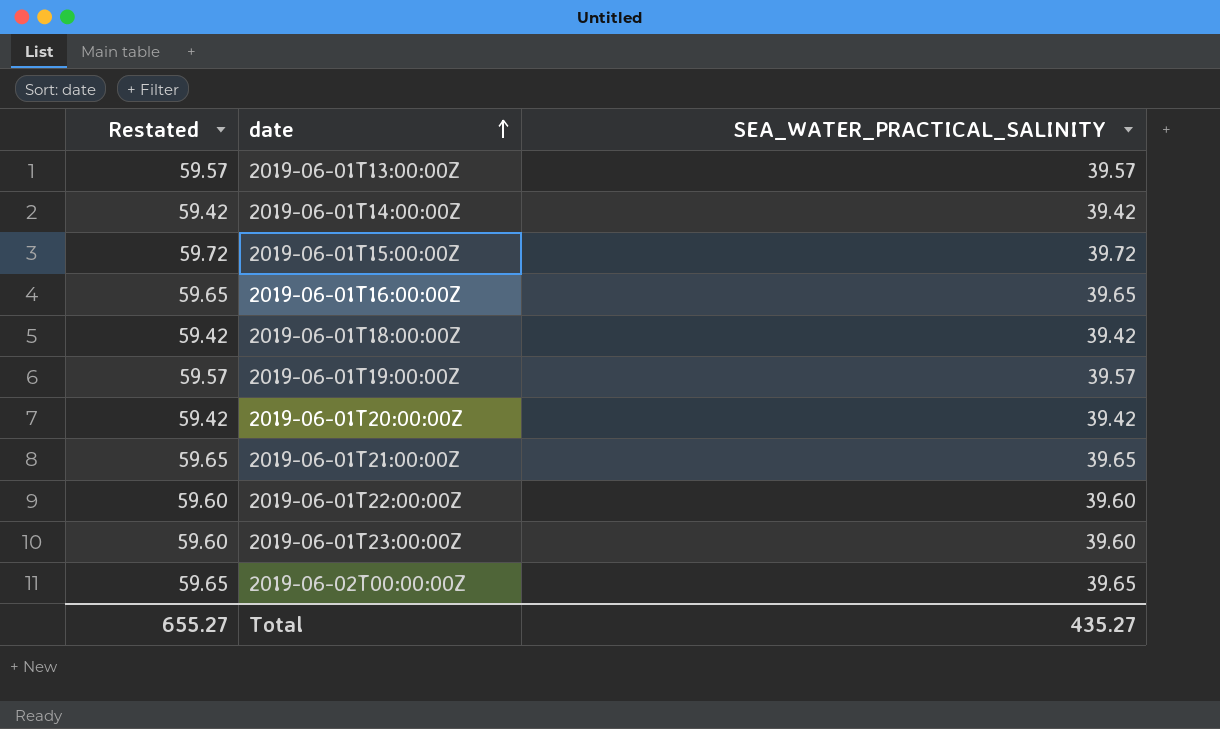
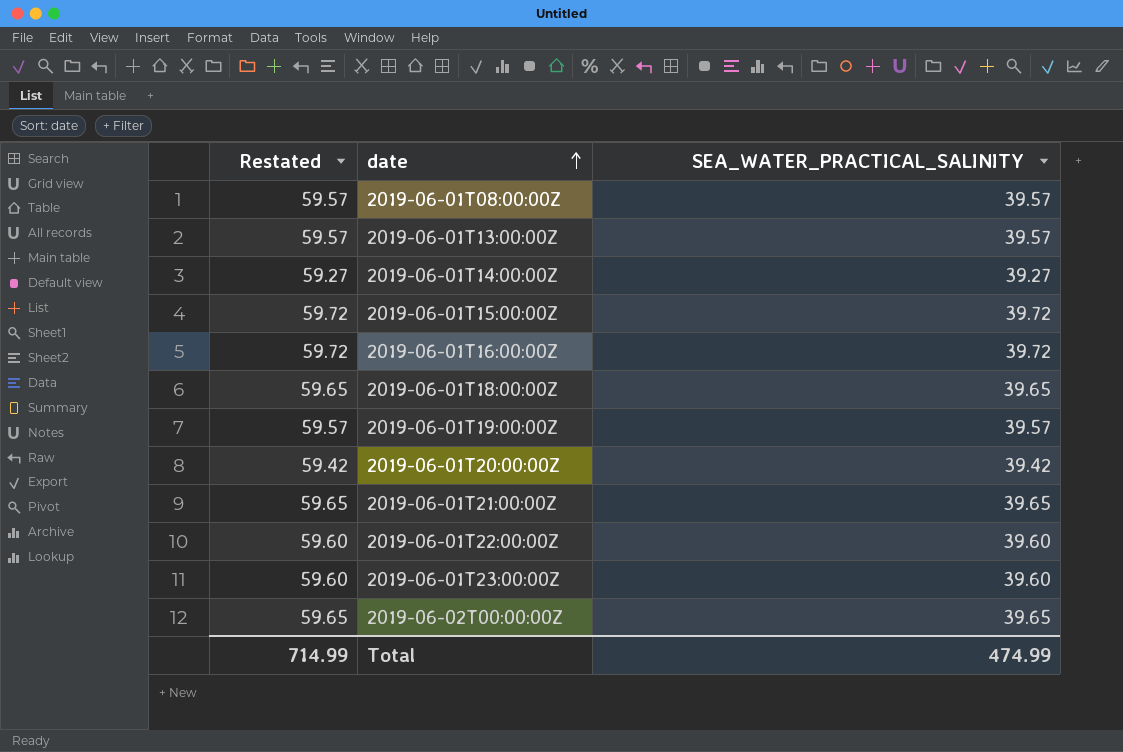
row 2019-06-01T08:00:00Z: none -> 59.57 | 39.57
2019-06-01T14:00:00Z | Restated: 59.42 -> 59.27
2019-06-01T14:00:00Z | SEA_WATER_PRACTICAL_SALINITY: 39.42 -> 39.27
2019-06-01T16:00:00Z | Restated: 59.65 -> 59.72
2019-06-01T16:00:00Z | SEA_WATER_PRACTICAL_SALINITY: 39.65 -> 39.72
2019-06-01T18:00:00Z | Restated: 59.42 -> 59.65
2019-06-01T18:00:00Z | SEA_WATER_PRACTICAL_SALINITY: 39.42 -> 39.65
Total | Restated: 655.27 -> 714.99
Total | SEA_WATER_PRACTICAL_SALINITY: 435.27 -> 474.99

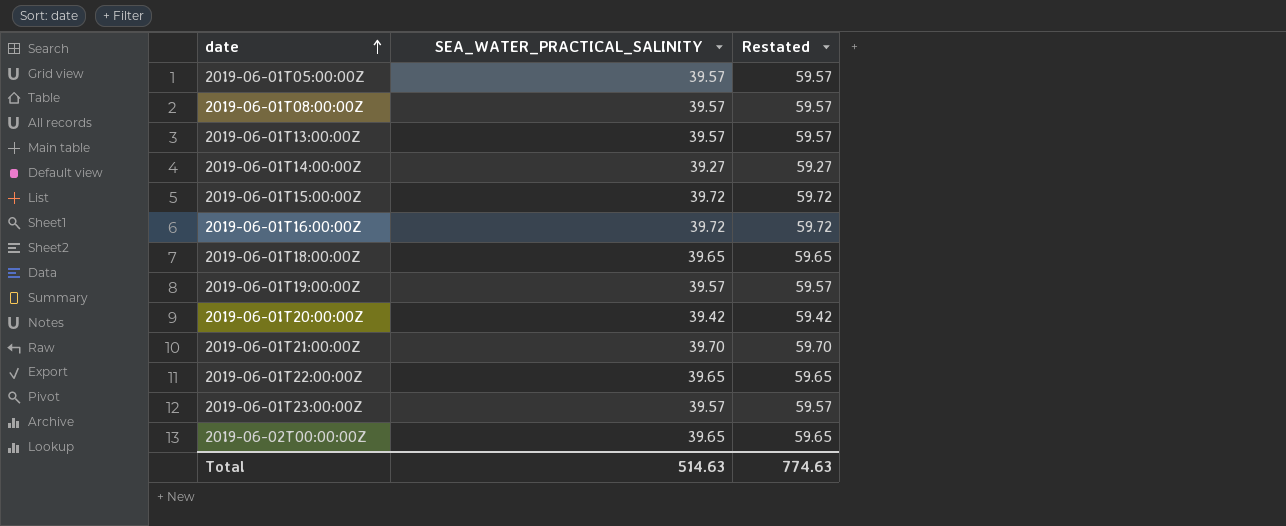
column Restated | position: 1 -> 3
row 2019-06-01T05:00:00Z: none -> 39.57 | 59.57
2019-06-01T21:00:00Z | SEA_WATER_PRACTICAL_SALINITY: 39.65 -> 39.70
2019-06-01T21:00:00Z | Restated: 59.65 -> 59.70
2019-06-01T22:00:00Z | SEA_WATER_PRACTICAL_SALINITY: 39.60 -> 39.65
2019-06-01T22:00:00Z | Restated: 59.60 -> 59.65
2019-06-01T23:00:00Z | SEA_WATER_PRACTICAL_SALINITY: 39.60 -> 39.57
2019-06-01T23:00:00Z | Restated: 59.60 -> 59.57
Total | SEA_WATER_PRACTICAL_SALINITY: 474.99 -> 514.63
Total | Restated: 714.99 -> 774.63

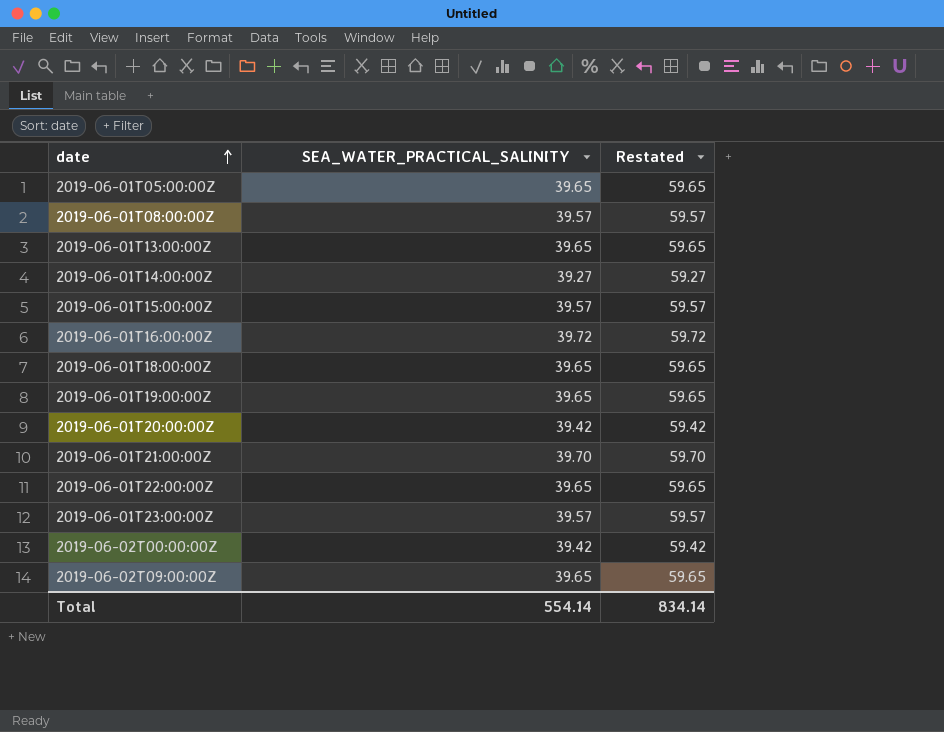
2019-06-01T05:00:00Z | SEA_WATER_PRACTICAL_SALINITY: 39.57 -> 39.65
2019-06-01T05:00:00Z | Restated: 59.57 -> 59.65
2019-06-01T13:00:00Z | SEA_WATER_PRACTICAL_SALINITY: 39.57 -> 39.65
2019-06-01T13:00:00Z | Restated: 59.57 -> 59.65
2019-06-01T15:00:00Z | SEA_WATER_PRACTICAL_SALINITY: 39.72 -> 39.57
2019-06-01T15:00:00Z | Restated: 59.72 -> 59.57
2019-06-01T19:00:00Z | SEA_WATER_PRACTICAL_SALINITY: 39.57 -> 39.65
2019-06-01T19:00:00Z | Restated: 59.57 -> 59.65
2019-06-02T00:00:00Z | SEA_WATER_PRACTICAL_SALINITY: 39.65 -> 39.42
2019-06-02T00:00:00Z | Restated: 59.65 -> 59.42
row 2019-06-02T09:00:00Z: none -> 39.65 | 59.65
Total | SEA_WATER_PRACTICAL_SALINITY: 514.63 -> 554.14
Total | Restated: 774.63 -> 834.14

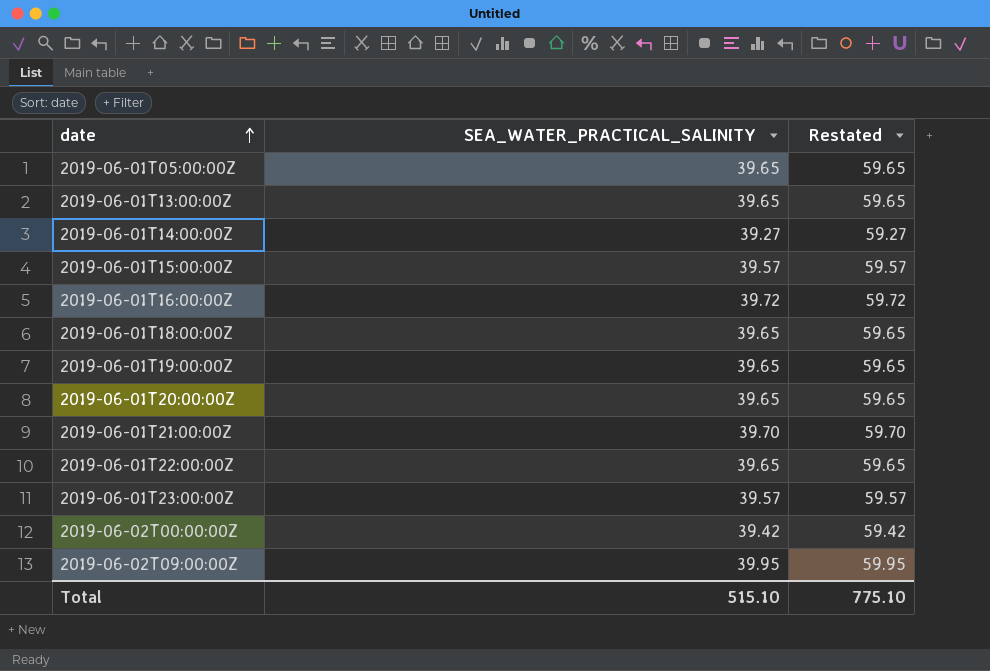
row 2019-06-01T08:00:00Z: 39.57 | 59.57 -> none
2019-06-01T20:00:00Z | SEA_WATER_PRACTICAL_SALINITY: 39.42 -> 39.65
2019-06-01T20:00:00Z | Restated: 59.42 -> 59.65
2019-06-02T09:00:00Z | SEA_WATER_PRACTICAL_SALINITY: 39.65 -> 39.95
2019-06-02T09:00:00Z | Restated: 59.65 -> 59.95
Total | SEA_WATER_PRACTICAL_SALINITY: 554.14 -> 515.10
Total | Restated: 834.14 -> 775.10

